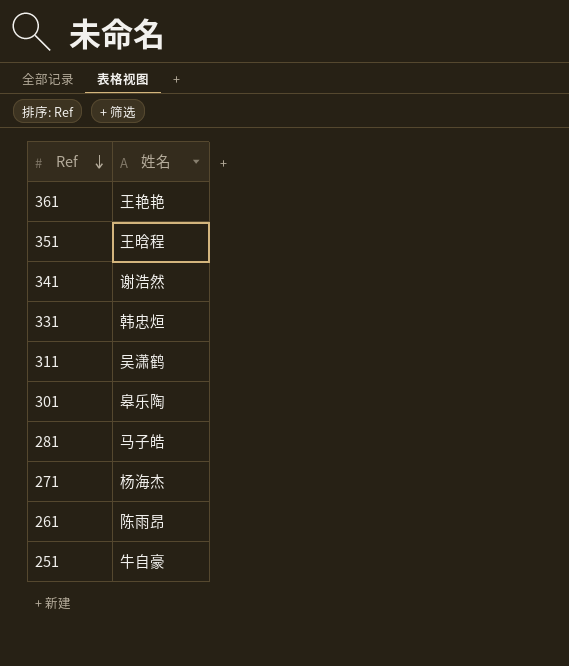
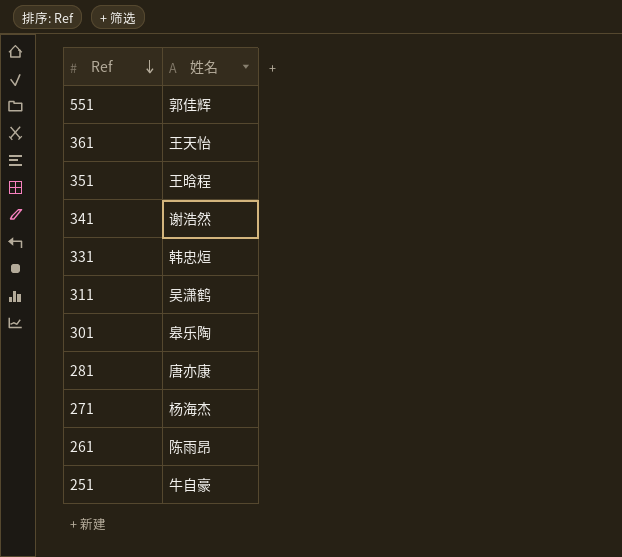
row 551: none -> 郭佳辉
361 | 姓名: 王艳艳 -> 王天怡
281 | 姓名: 马子皓 -> 唐亦康

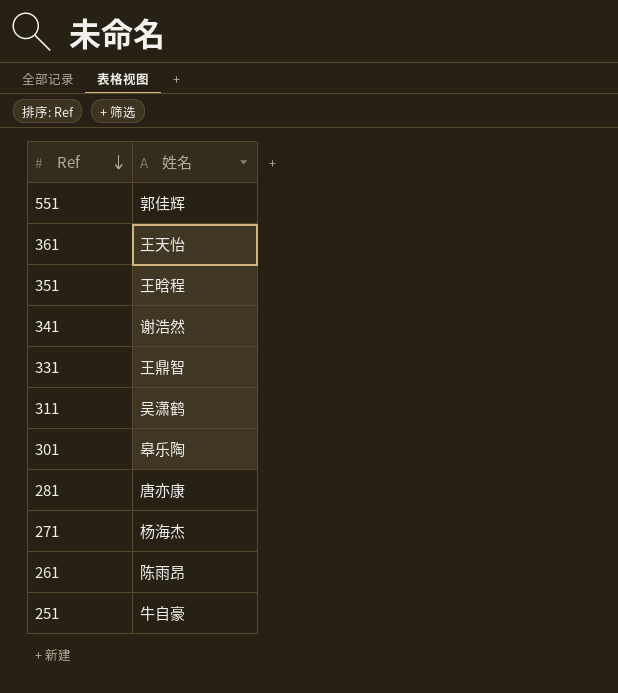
331 | 姓名: 韩忠烜 -> 王鼎智

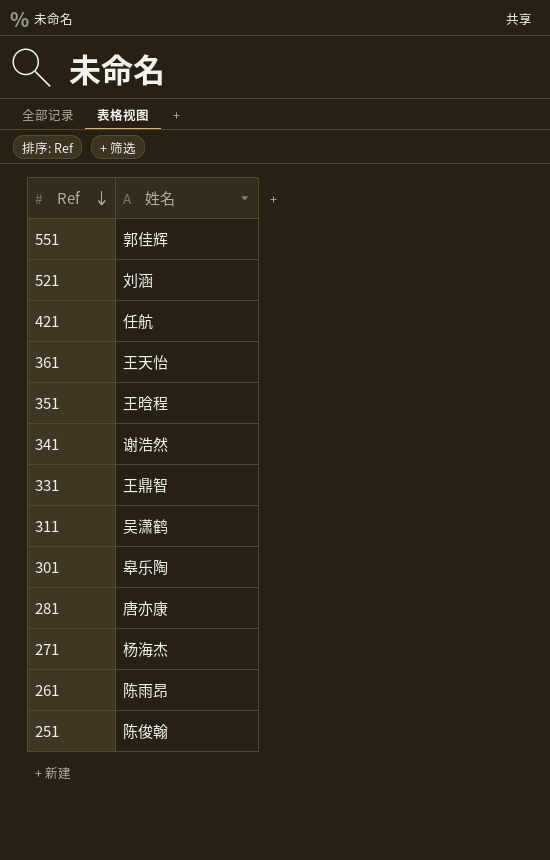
row 521: none -> 刘涵
row 421: none -> 任航
251 | 姓名: 牛自豪 -> 陈俊翰

